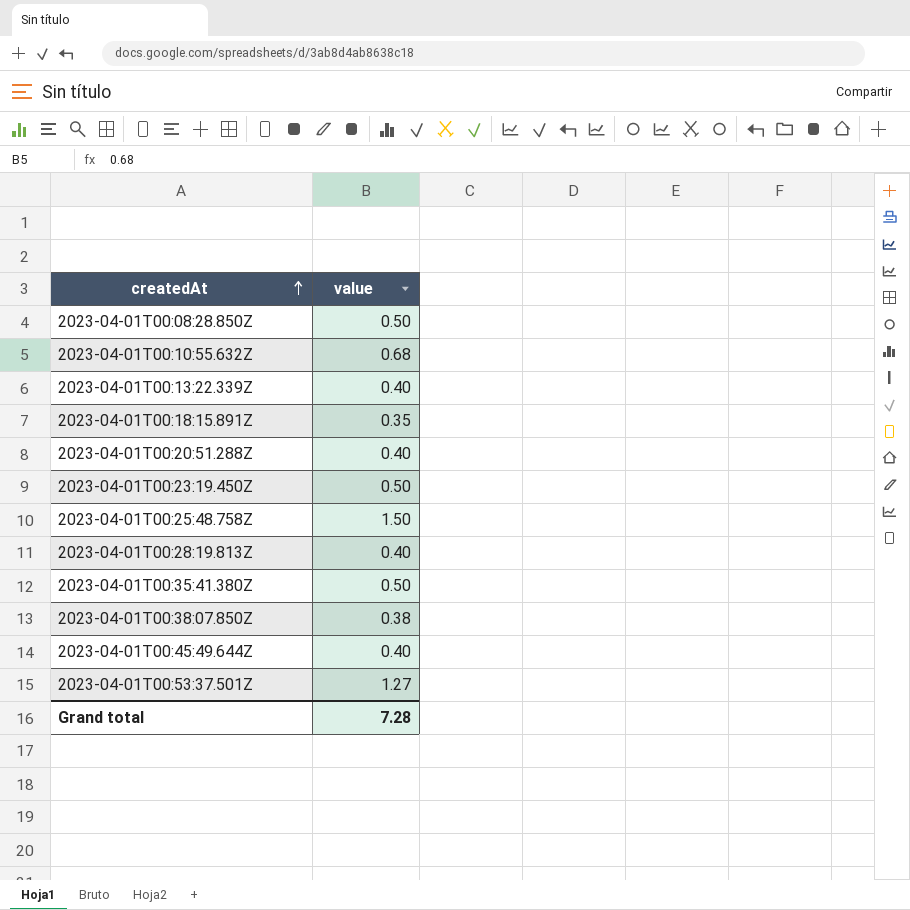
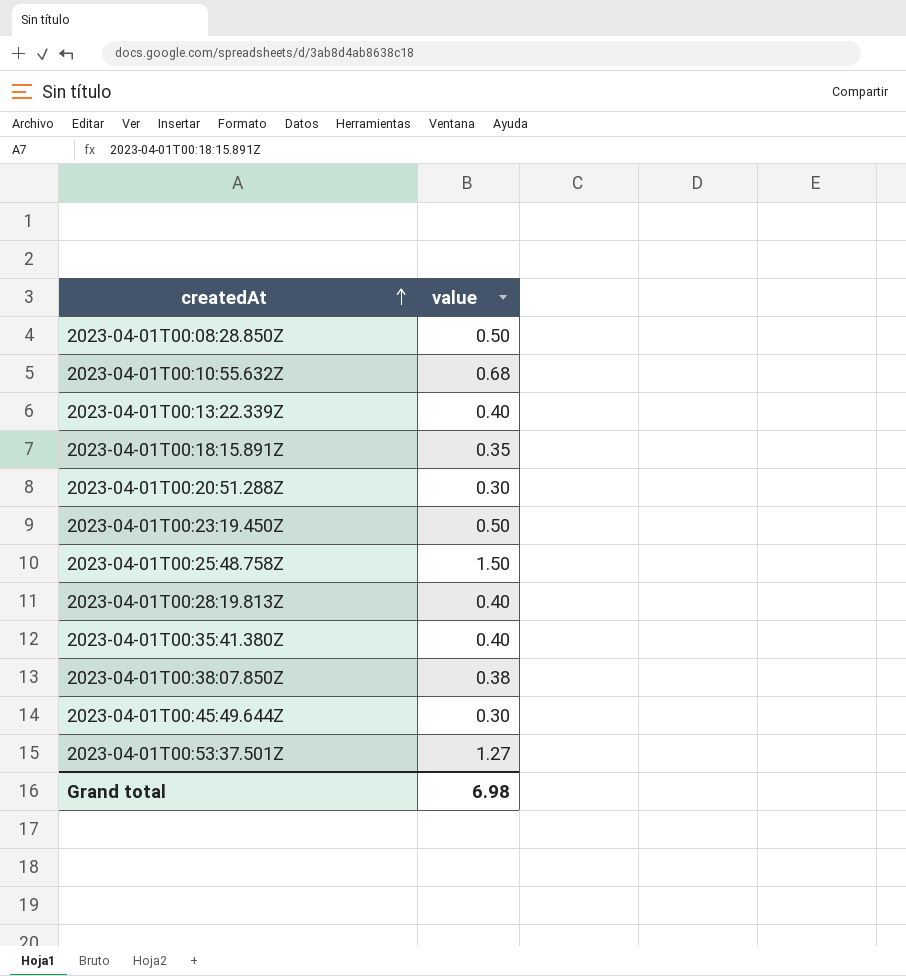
2023-04-01T00:20:51.288Z | value: 0.40 -> 0.30
2023-04-01T00:35:41.380Z | value: 0.50 -> 0.40
2023-04-01T00:45:49.644Z | value: 0.40 -> 0.30
Grand total | value: 7.28 -> 6.98

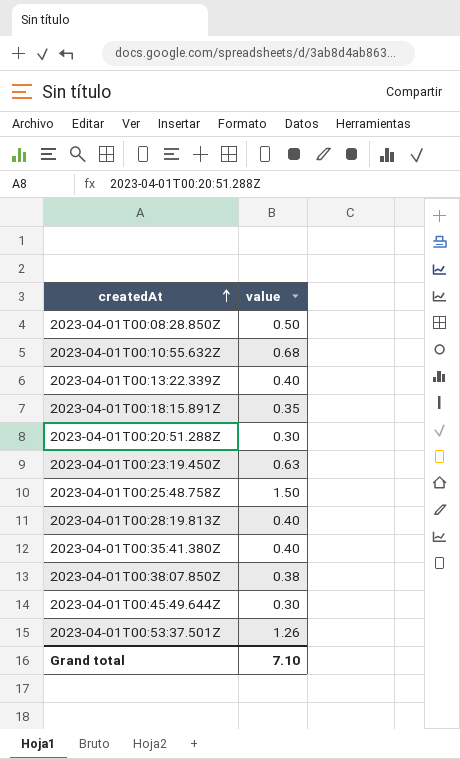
2023-04-01T00:23:19.450Z | value: 0.50 -> 0.63
2023-04-01T00:53:37.501Z | value: 1.27 -> 1.26
Grand total | value: 6.98 -> 7.10

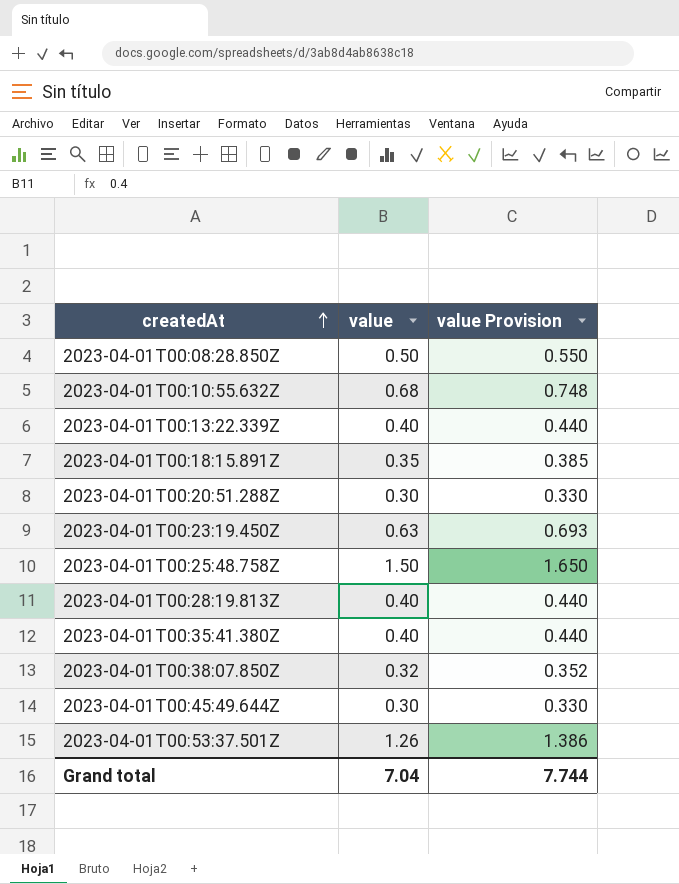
column value Provision | formula: none -> [value] * 1.1
2023-04-01T00:38:07.850Z | value: 0.38 -> 0.32
Grand total | value: 7.10 -> 7.04

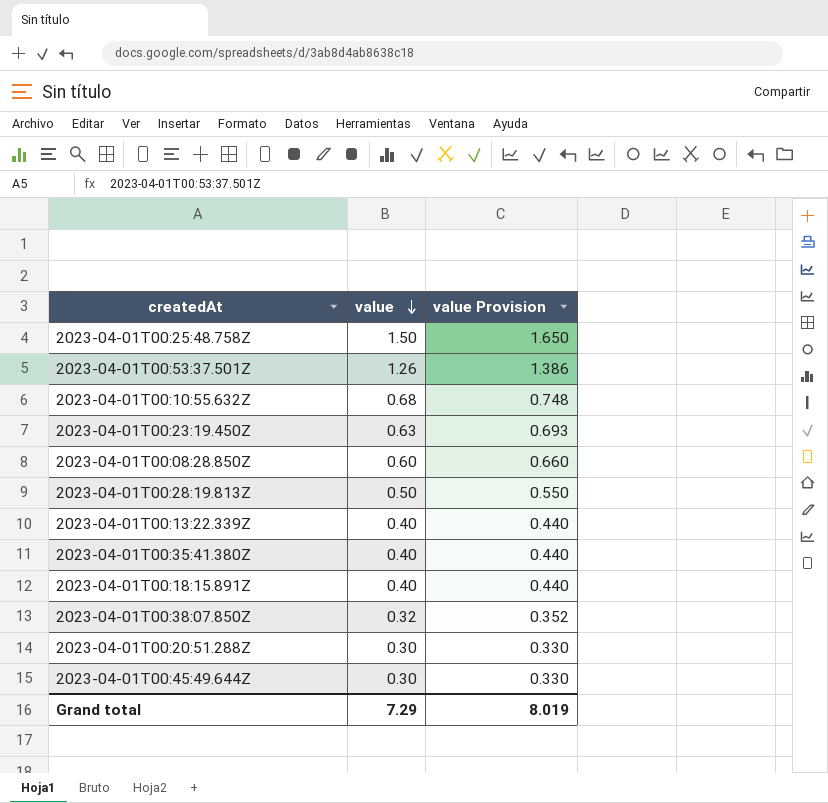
row order: createdAt ascending -> value descending
2023-04-01T00:08:28.850Z | value: 0.50 -> 0.60
2023-04-01T00:08:28.850Z | value Provision: 0.550 -> 0.660
2023-04-01T00:28:19.813Z | value: 0.40 -> 0.50
2023-04-01T00:28:19.813Z | value Provision: 0.440 -> 0.550
2023-04-01T00:18:15.891Z | value: 0.35 -> 0.40
2023-04-01T00:18:15.891Z | value Provision: 0.385 -> 0.440
Grand total | value: 7.04 -> 7.29
Grand total | value Provision: 7.744 -> 8.019

